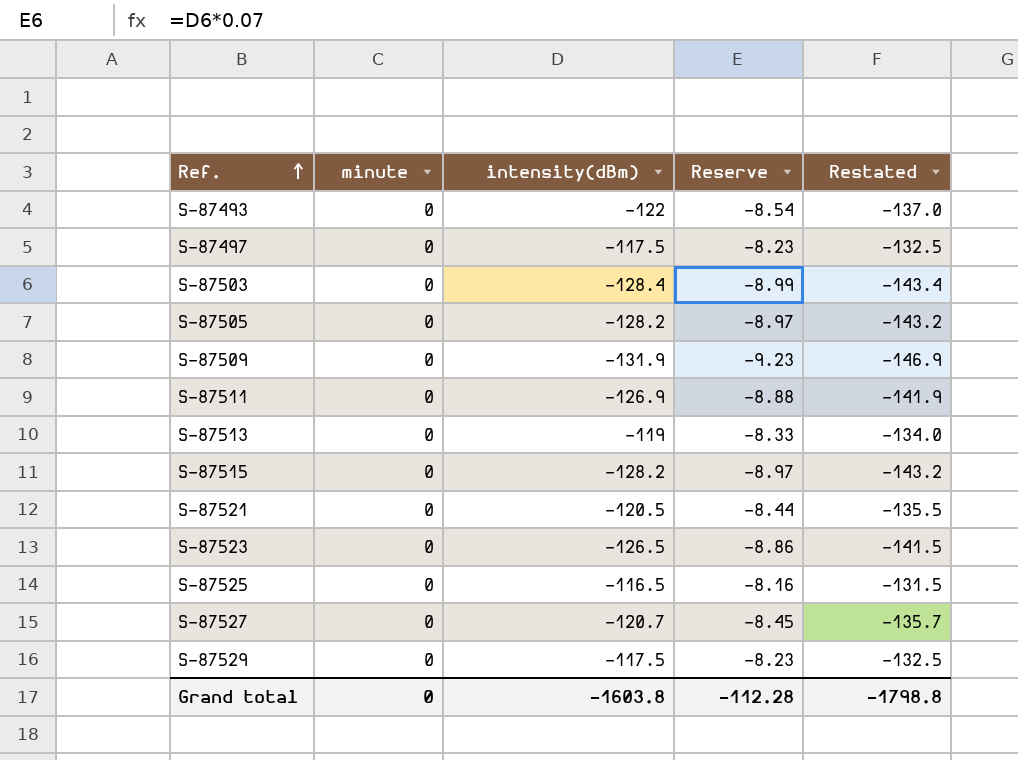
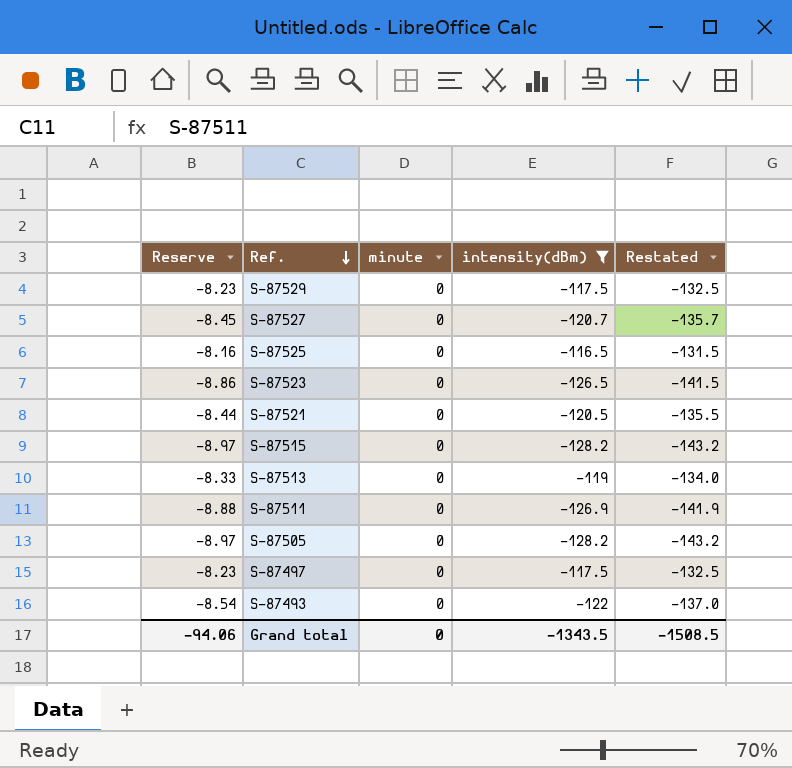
filter: none -> intensity(dBm) >= -128.2
row order: Ref. ascending -> Ref. descending
column Reserve | position: 4 -> 1
Grand total | Reserve: -112.28 -> -94.06
Grand total | intensity(dBm): -1603.8 -> -1343.5
Grand total | Restated: -1798.8 -> -1508.5

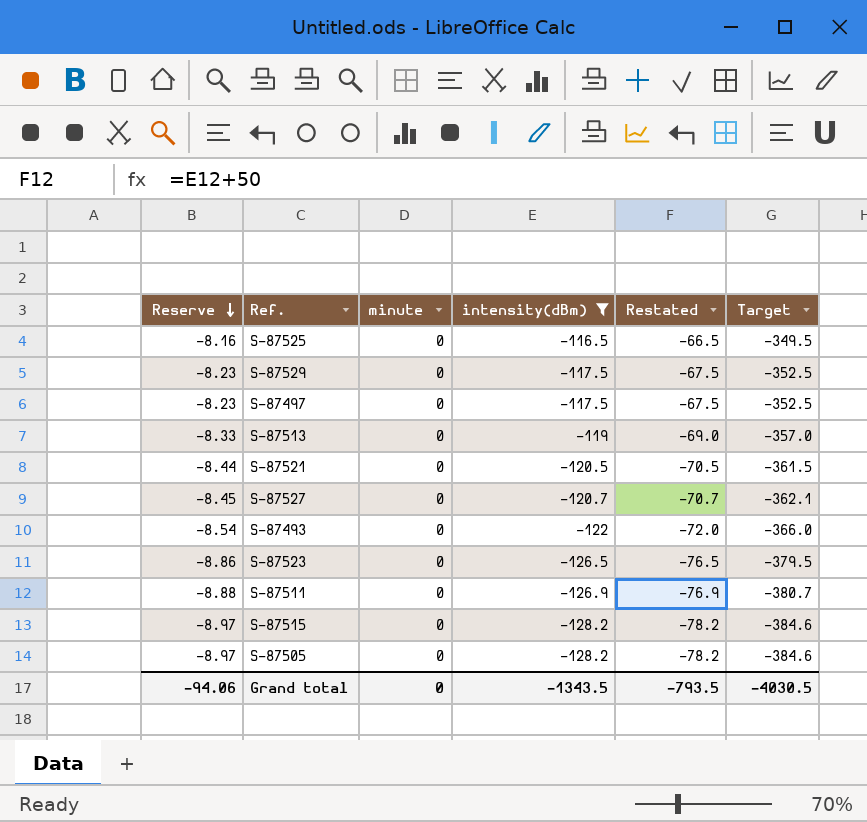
row order: Ref. descending -> Reserve descending
column Restated | formula: [intensity(dBm)] - 15 -> [intensity(dBm)] + 50
column Target | formula: none -> [intensity(dBm)] * 3
Grand total | Restated: -1508.5 -> -793.5

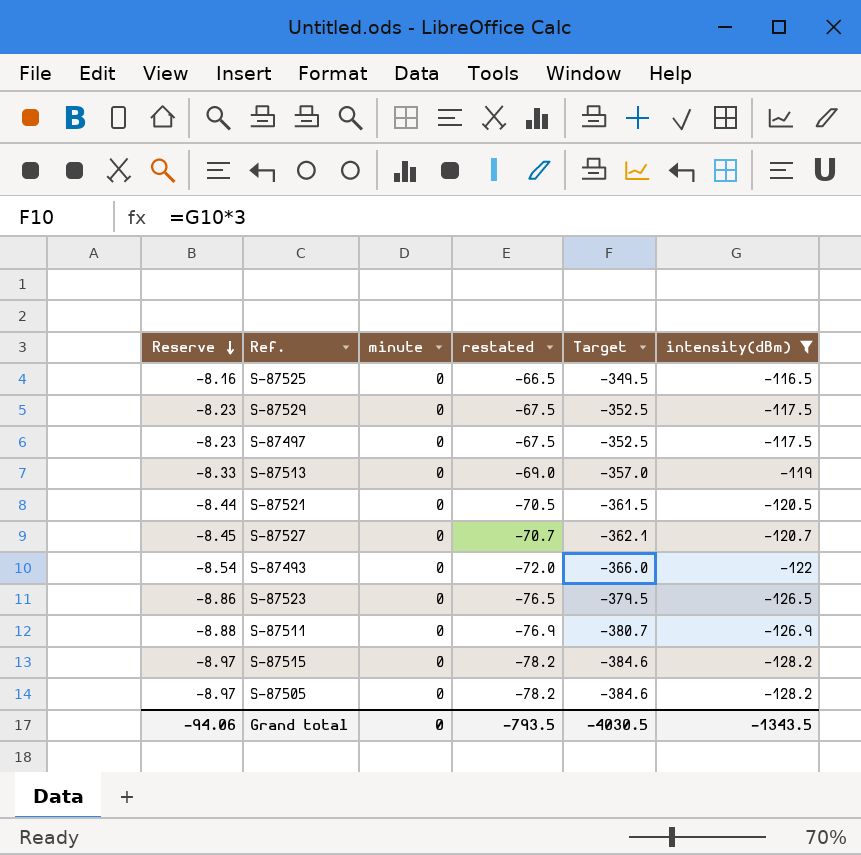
column name: Restated -> restated
column intensity(dBm) | position: 4 -> 6

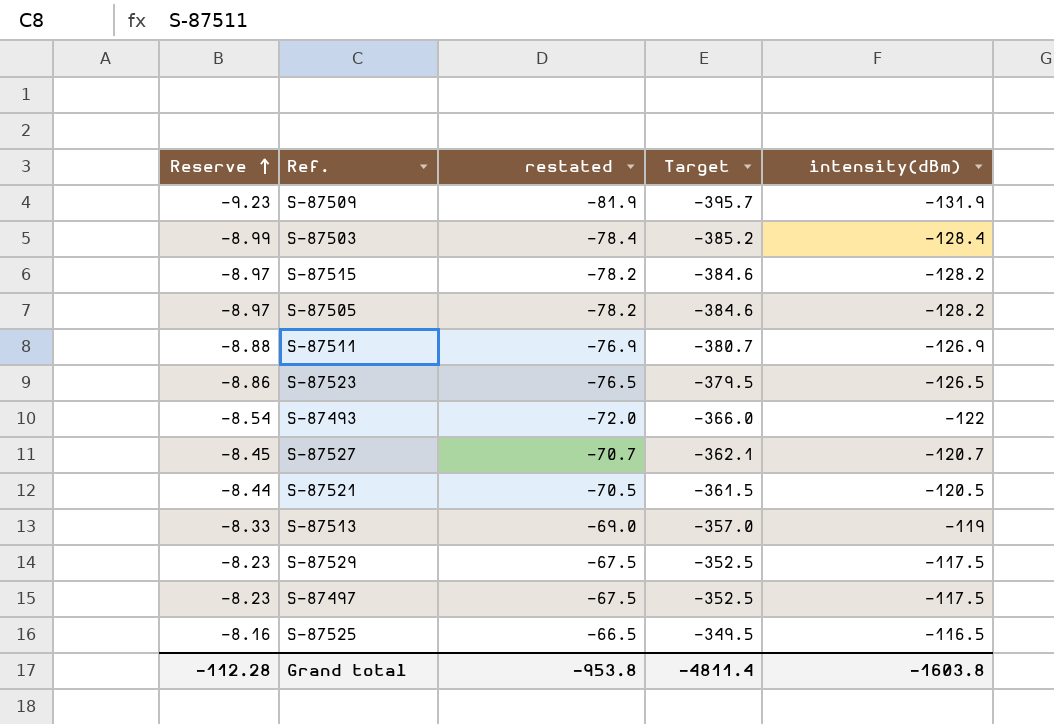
filter: intensity(dBm) >= -128.2 -> none
row order: Reserve descending -> Reserve ascending
column minute | position: 3 -> none
Grand total | Reserve: -94.06 -> -112.28
Grand total | restated: -793.5 -> -953.8
Grand total | Target: -4030.5 -> -4811.4
Grand total | intensity(dBm): -1343.5 -> -1603.8

